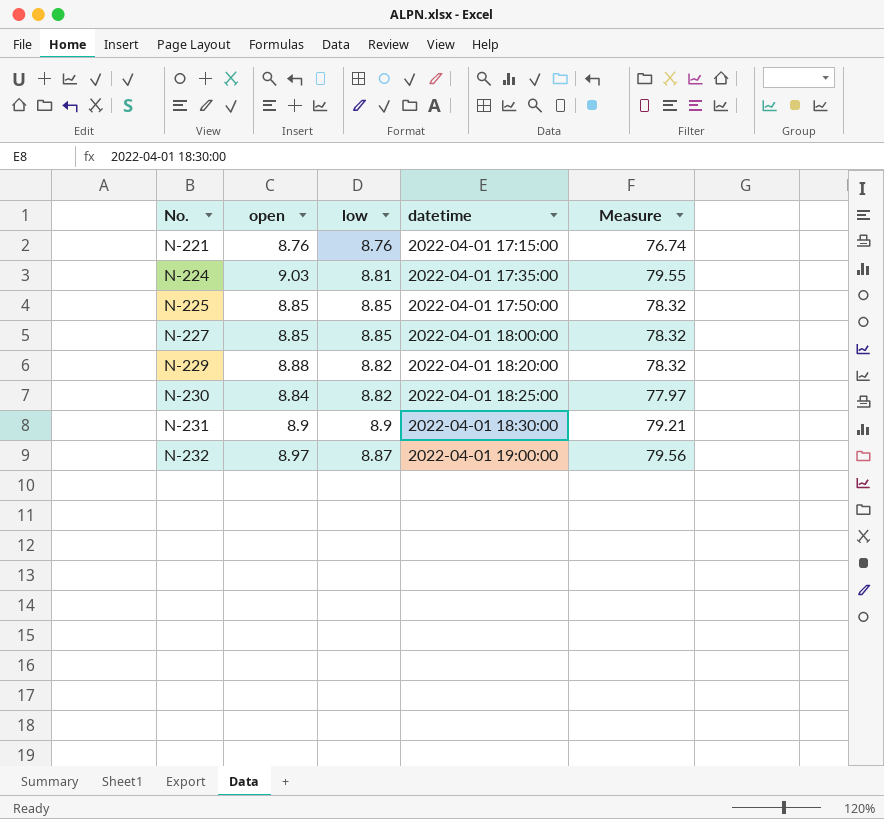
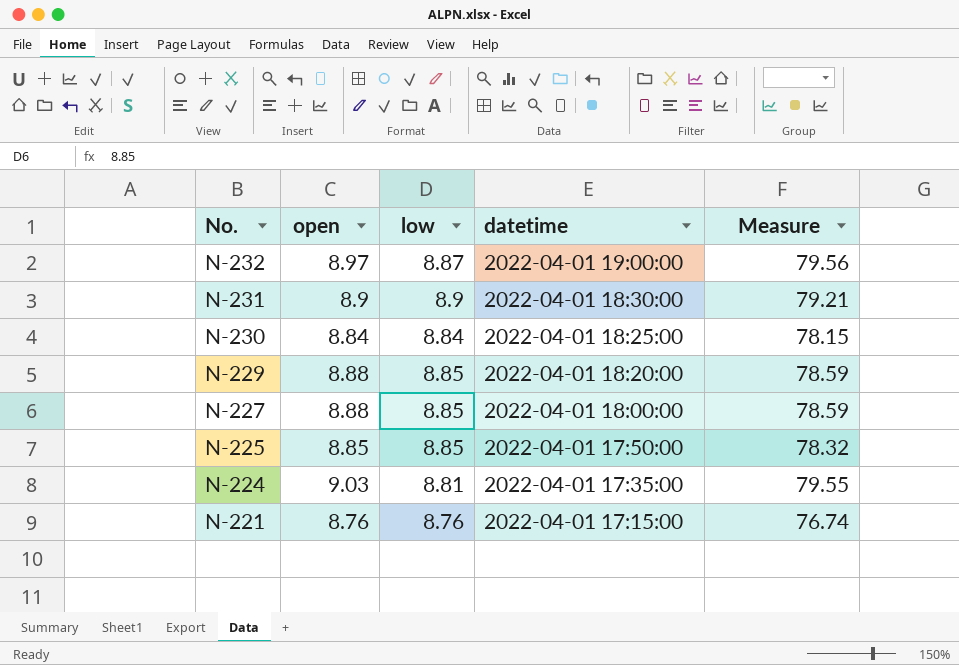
row order: No. ascending -> No. descending
N-230 | low: 8.82 -> 8.84
N-230 | Measure: 77.97 -> 78.15
N-229 | low: 8.82 -> 8.85
N-229 | Measure: 78.32 -> 78.59
N-227 | open: 8.85 -> 8.88
N-227 | Measure: 78.32 -> 78.59

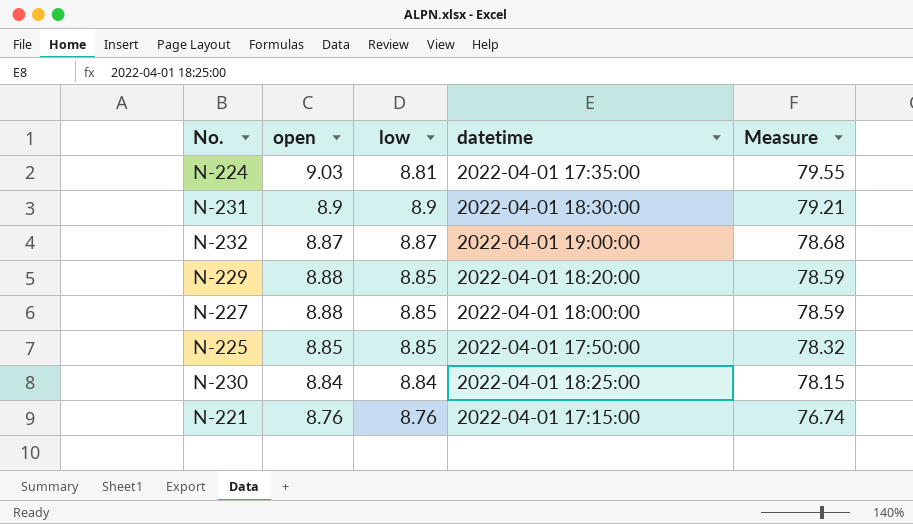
row order: No. descending -> Measure descending
N-232 | open: 8.97 -> 8.87
N-232 | Measure: 79.56 -> 78.68

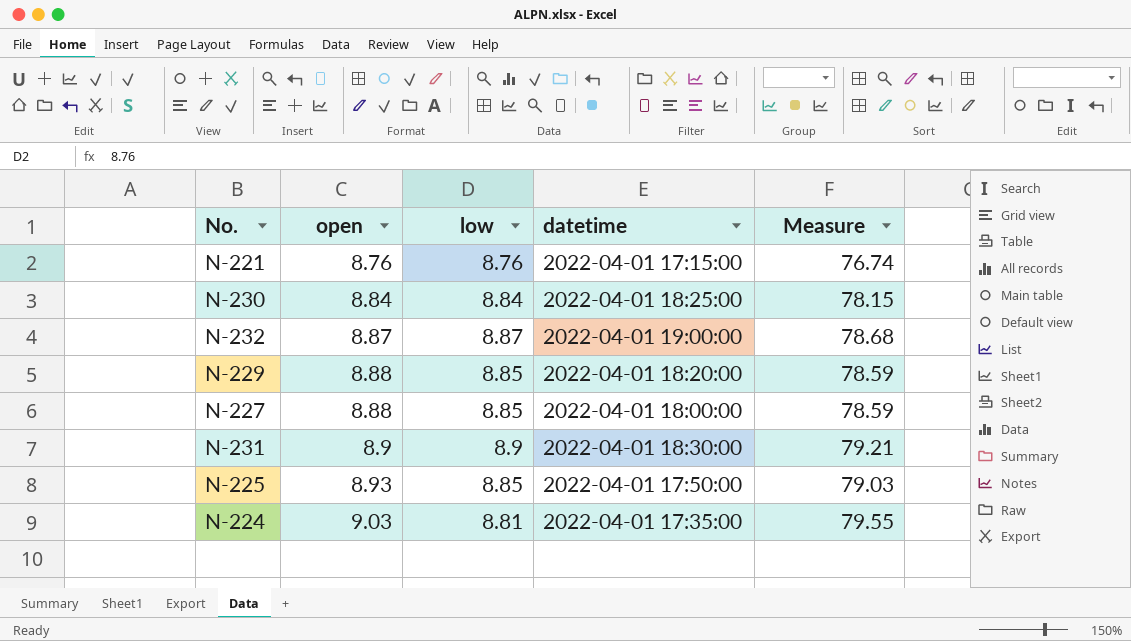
row order: Measure descending -> open ascending
N-225 | open: 8.85 -> 8.93
N-225 | Measure: 78.32 -> 79.03

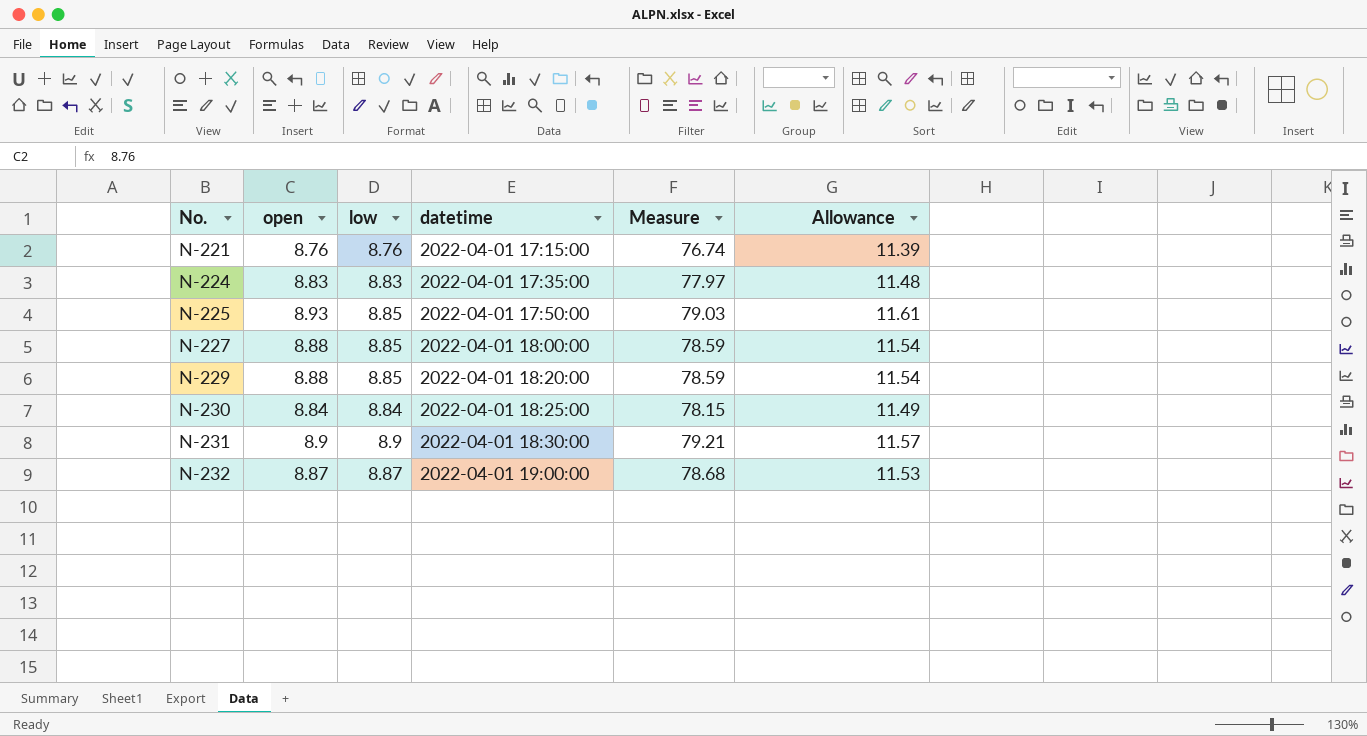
row order: open ascending -> No. ascending
column Allowance | formula: none -> [open] * 1.3
N-224 | open: 9.03 -> 8.83
N-224 | low: 8.81 -> 8.83
N-224 | Measure: 79.55 -> 77.97

